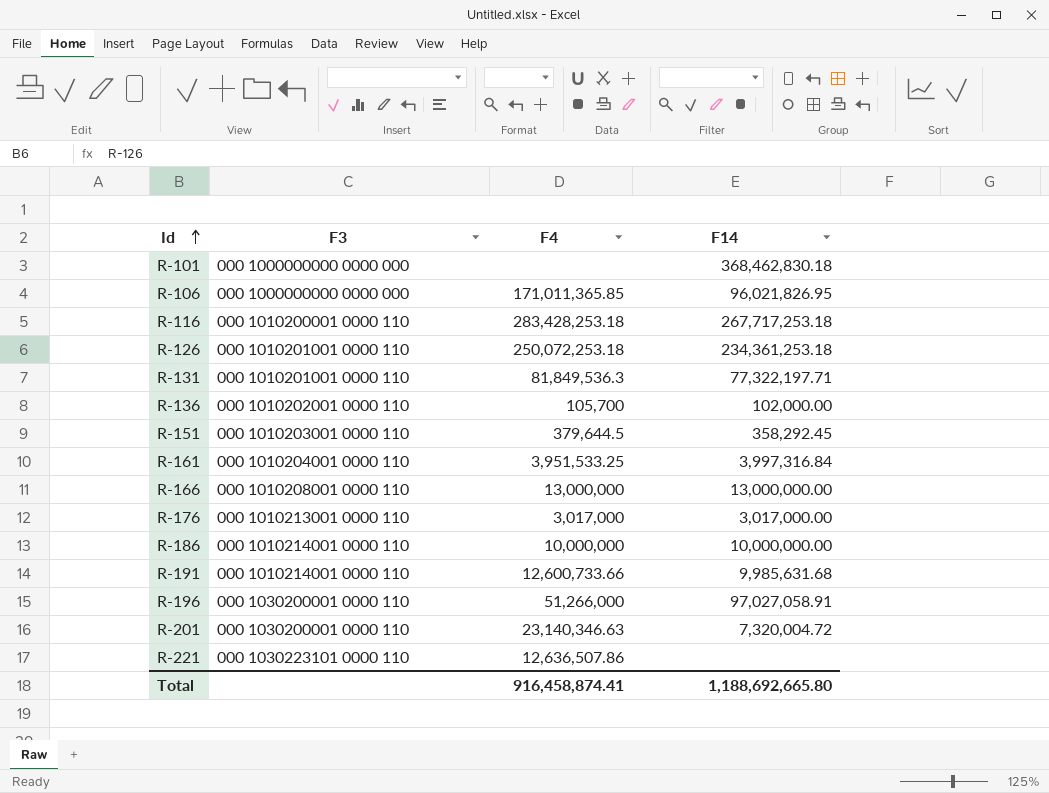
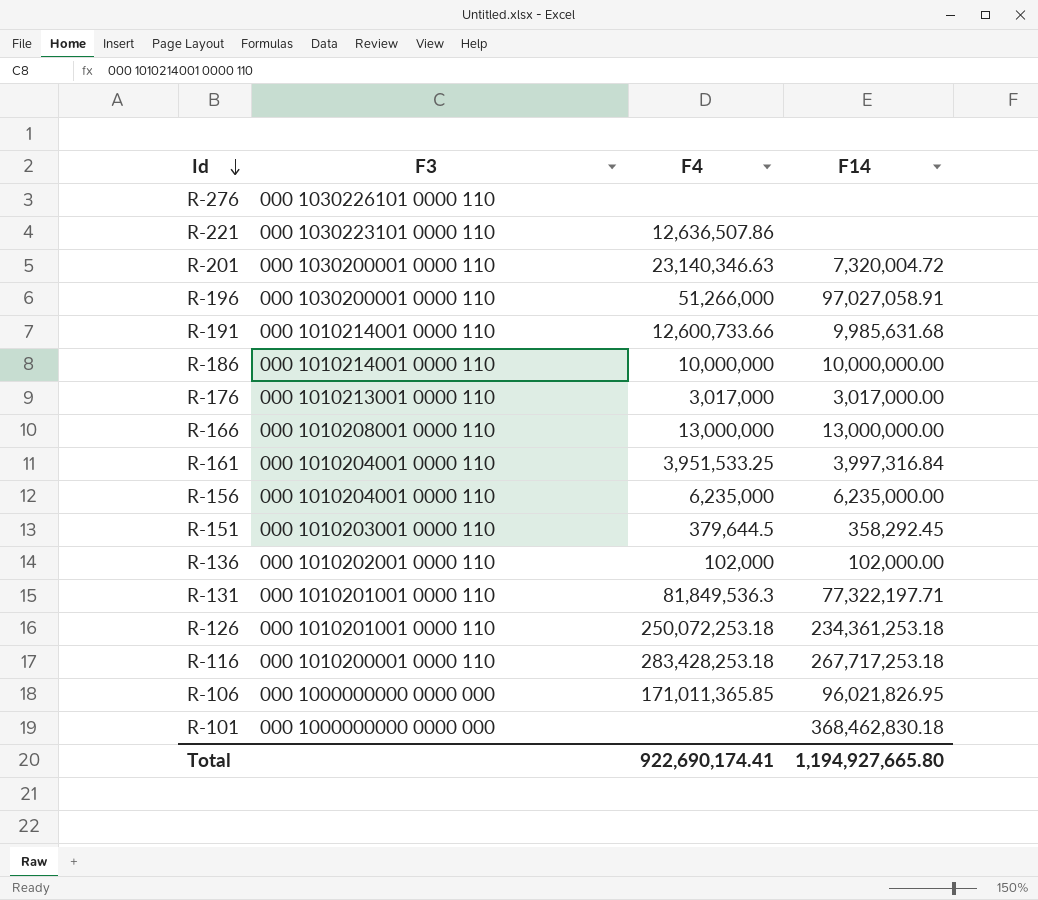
row order: Id ascending -> Id descending
row R-276: none -> 000 1030226101 0000 110 | none | none
row R-156: none -> 000 1010204001 0000 110 | 6,235,000 | 6,235,000.00
R-136 | F4: 105,700 -> 102,000
Total | F4: 916,458,874.41 -> 922,690,174.41
Total | F14: 1,188,692,665.80 -> 1,194,927,665.80

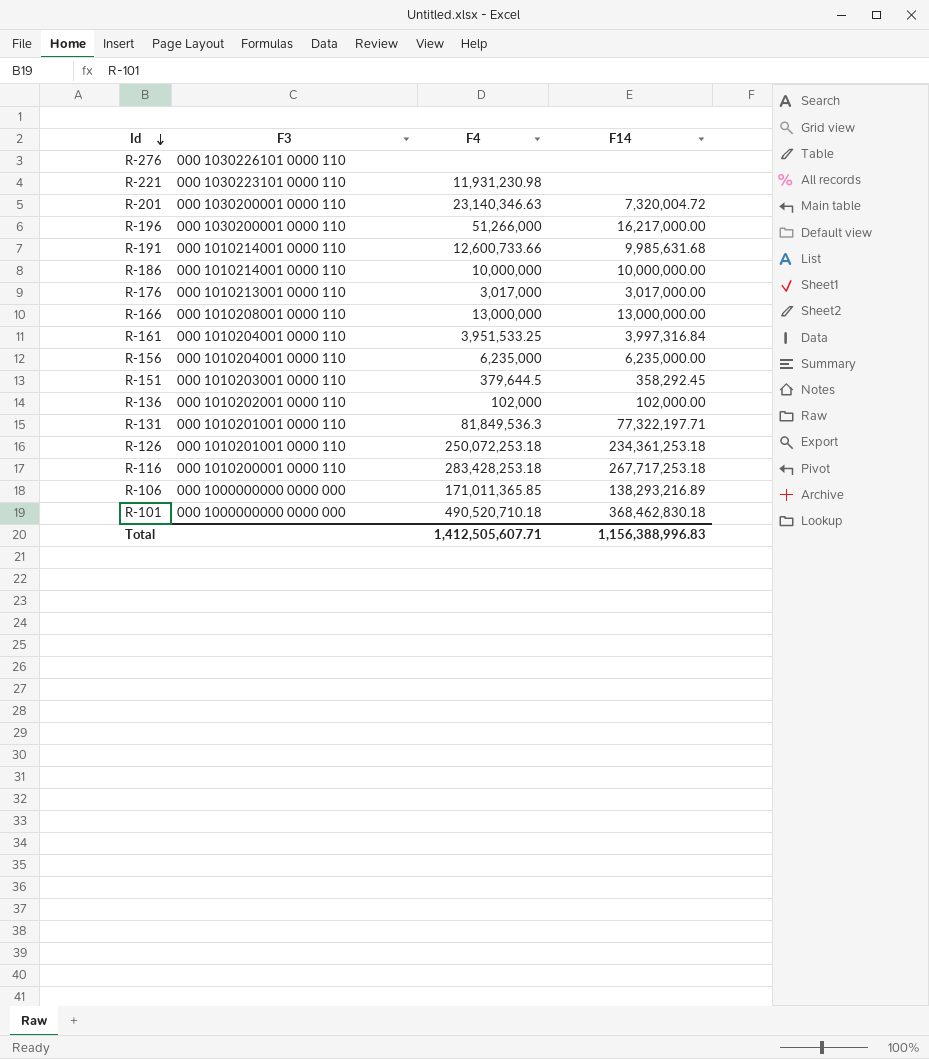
R-221 | F4: 12,636,507.86 -> 11,931,230.98
R-196 | F14: 97,027,058.91 -> 16,217,000.00
R-106 | F14: 96,021,826.95 -> 138,293,216.89
R-101 | F4: none -> 490,520,710.18
Total | F4: 922,690,174.41 -> 1,412,505,607.71
Total | F14: 1,194,927,665.80 -> 1,156,388,996.83

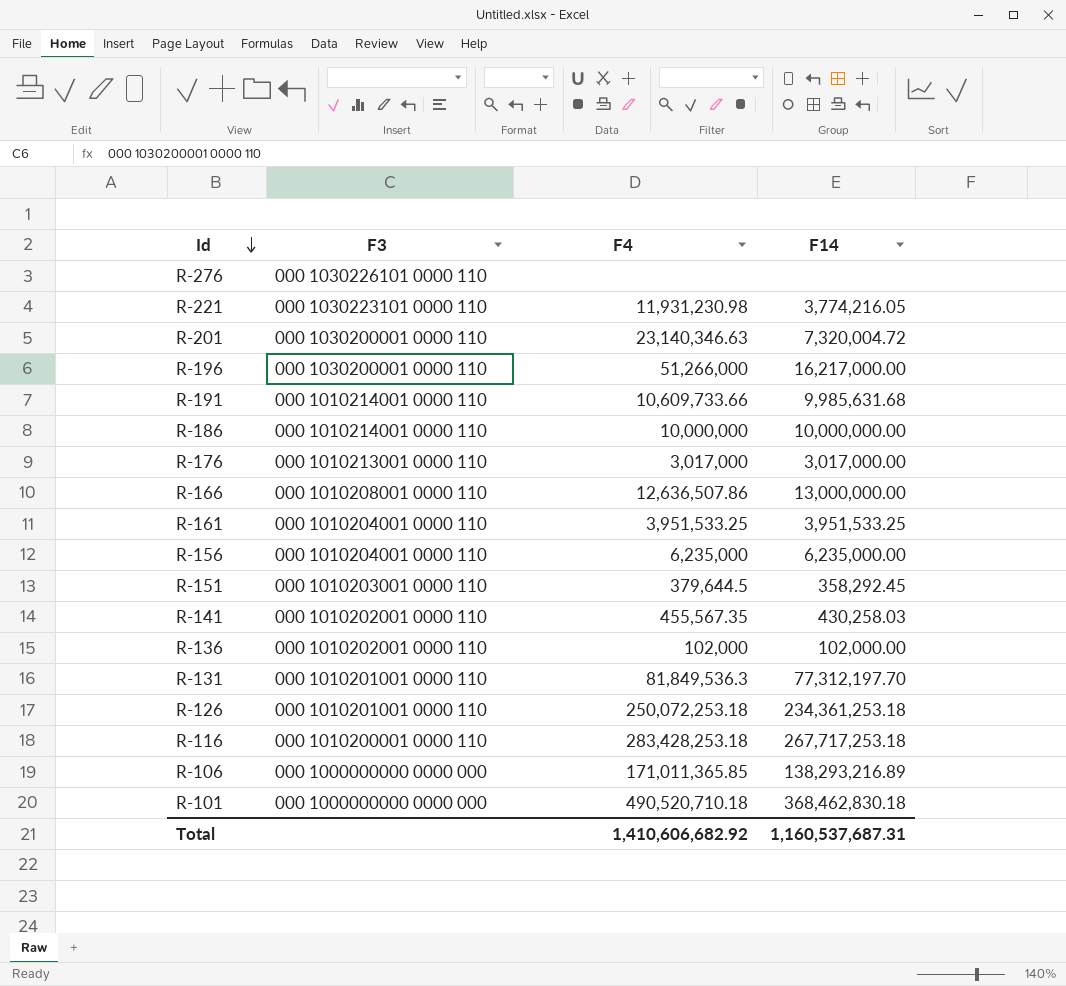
R-221 | F14: none -> 3,774,216.05
R-191 | F4: 12,600,733.66 -> 10,609,733.66
R-166 | F4: 13,000,000 -> 12,636,507.86
R-161 | F14: 3,997,316.84 -> 3,951,533.25
row R-141: none -> 000 1010202001 0000 110 | 455,567.35 | 430,258.03
R-131 | F14: 77,322,197.71 -> 77,312,197.70
Total | F4: 1,412,505,607.71 -> 1,410,606,682.92
Total | F14: 1,156,388,996.83 -> 1,160,537,687.31

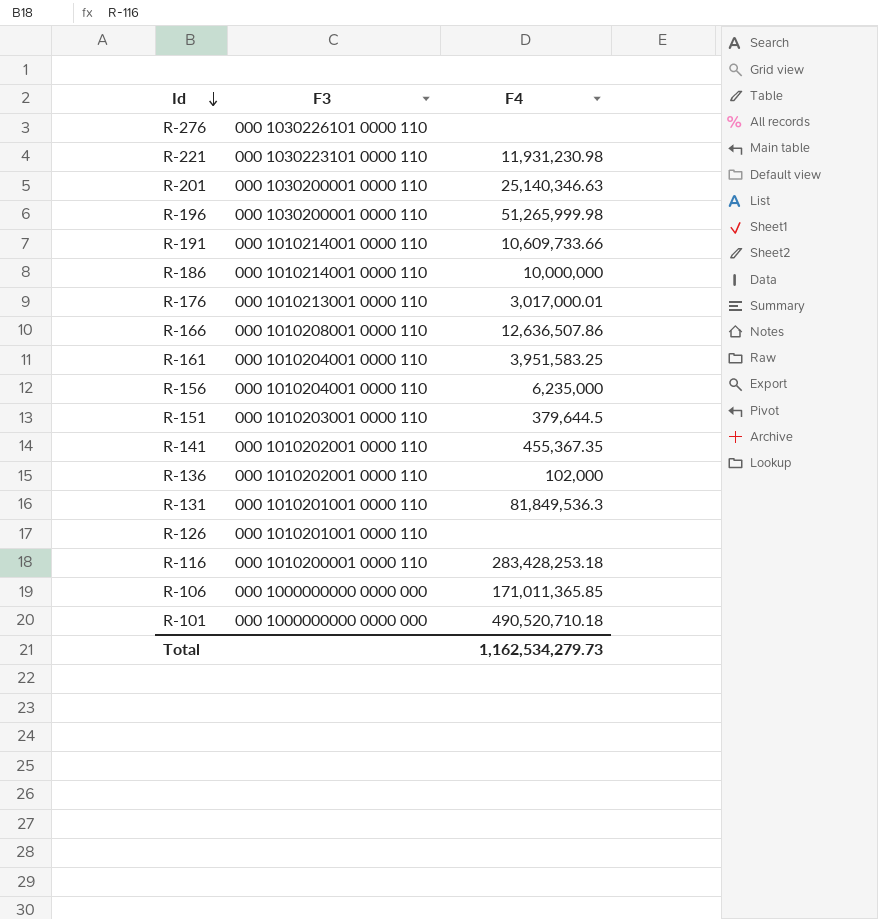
column F14 | position: 4 -> none
R-201 | F4: 23,140,346.63 -> 25,140,346.63
R-196 | F4: 51,266,000 -> 51,265,999.98
R-176 | F4: 3,017,000 -> 3,017,000.01
R-161 | F4: 3,951,533.25 -> 3,951,583.25
R-141 | F4: 455,567.35 -> 455,367.35
R-126 | F4: 250,072,253.18 -> none
Total | F4: 1,410,606,682.92 -> 1,162,534,279.73

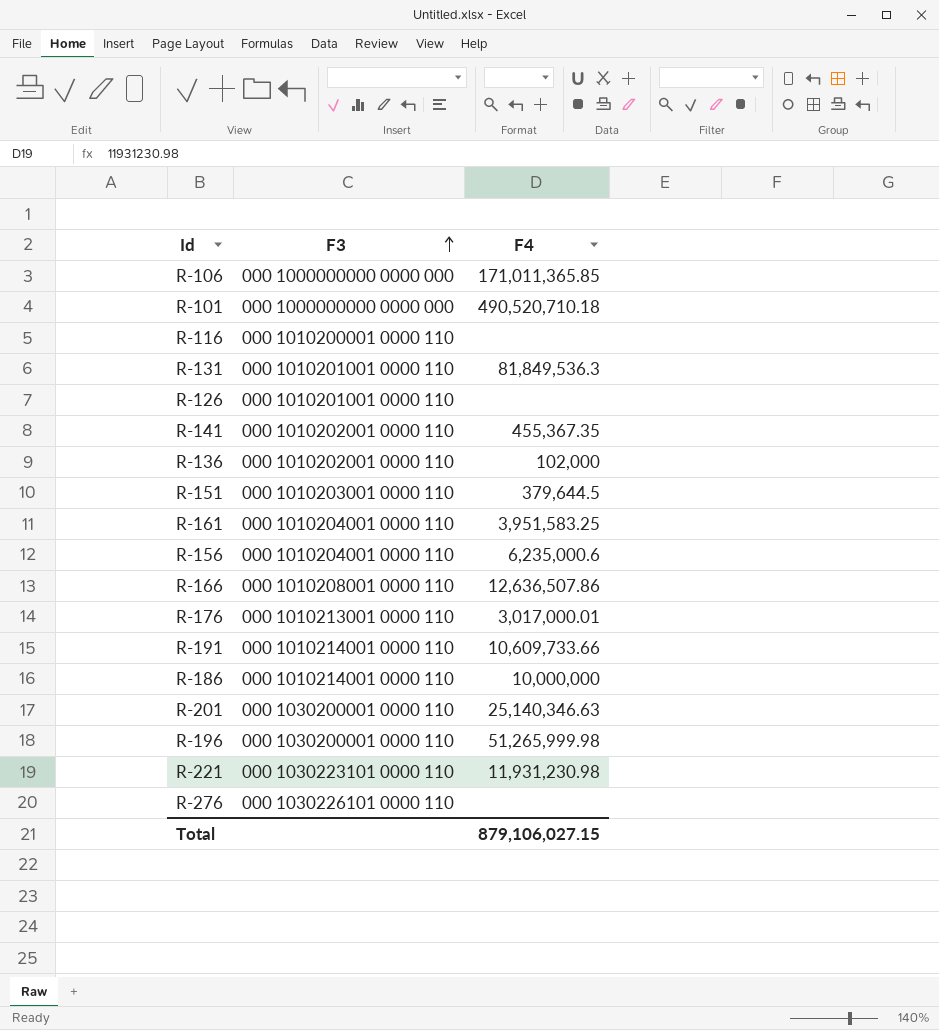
row order: Id descending -> F3 ascending
R-116 | F4: 283,428,253.18 -> none
R-156 | F4: 6,235,000 -> 6,235,000.6
Total | F4: 1,162,534,279.73 -> 879,106,027.15

